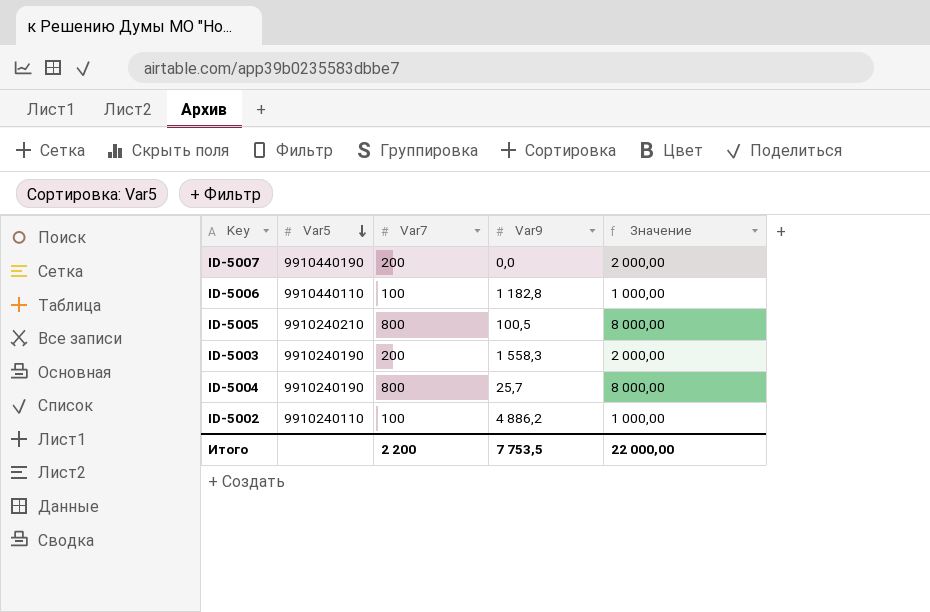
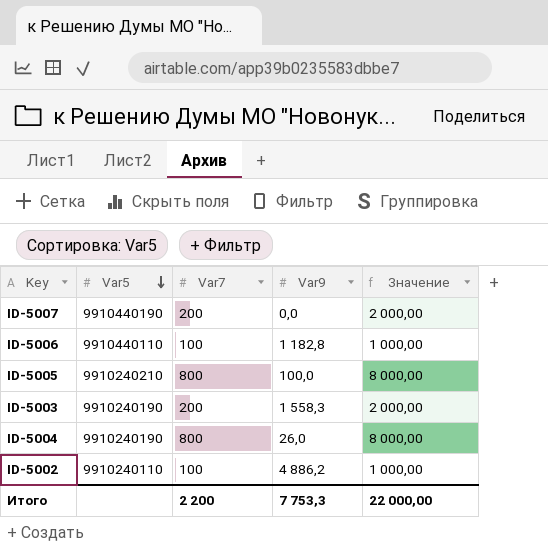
ID-5005 | Var9: 100,5 -> 100,0
ID-5004 | Var9: 25,7 -> 26,0
Итого | Var9: 7 753,5 -> 7 753,3

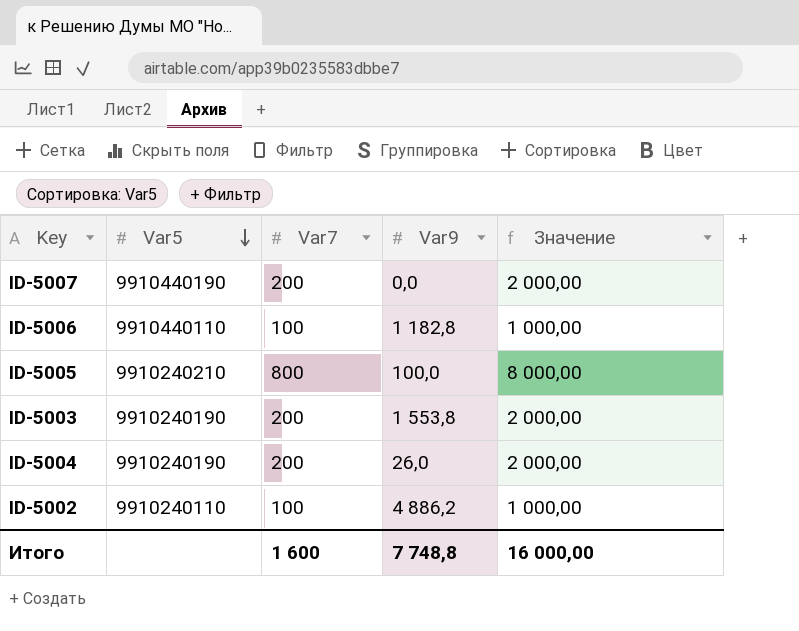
ID-5003 | Var9: 1 558,3 -> 1 553,8
ID-5004 | Var7: 800 -> 200
ID-5004 | Значение: 8 000,00 -> 2 000,00
Итого | Var7: 2 200 -> 1 600
Итого | Var9: 7 753,3 -> 7 748,8
Итого | Значение: 22 000,00 -> 16 000,00

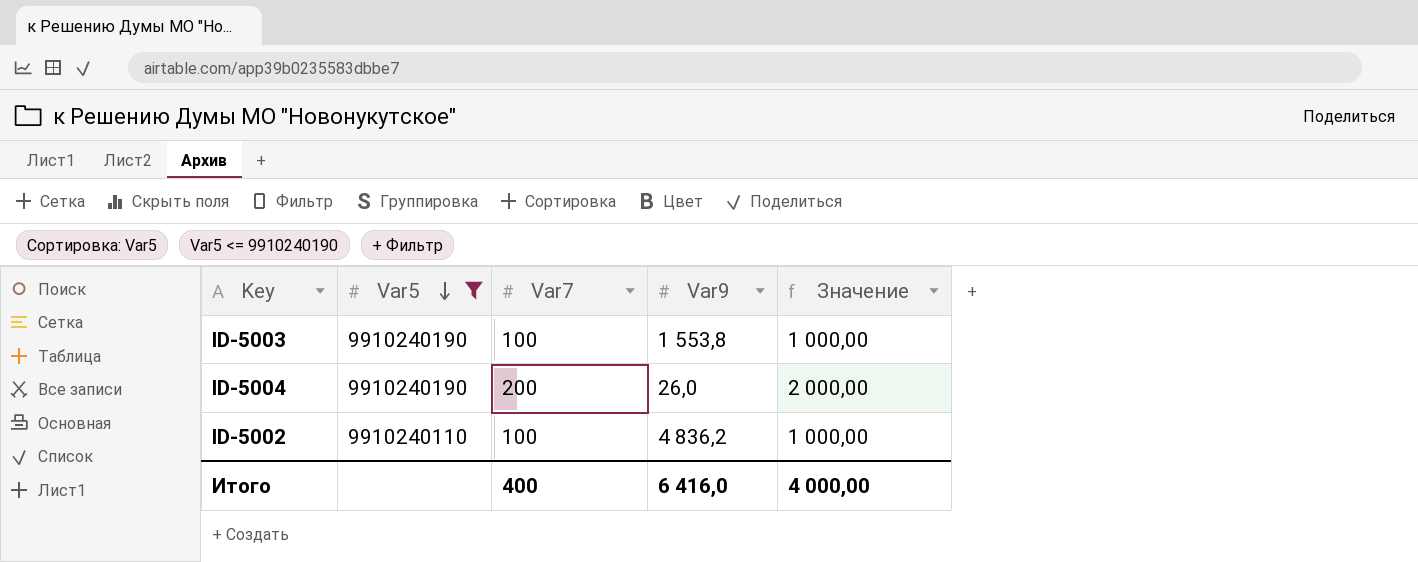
filter: none -> Var5 <= 9910240190
ID-5003 | Var7: 200 -> 100
ID-5003 | Значение: 2 000,00 -> 1 000,00
ID-5002 | Var9: 4 886,2 -> 4 836,2
Итого | Var7: 1 600 -> 400
Итого | Var9: 7 748,8 -> 6 416,0
Итого | Значение: 16 000,00 -> 4 000,00

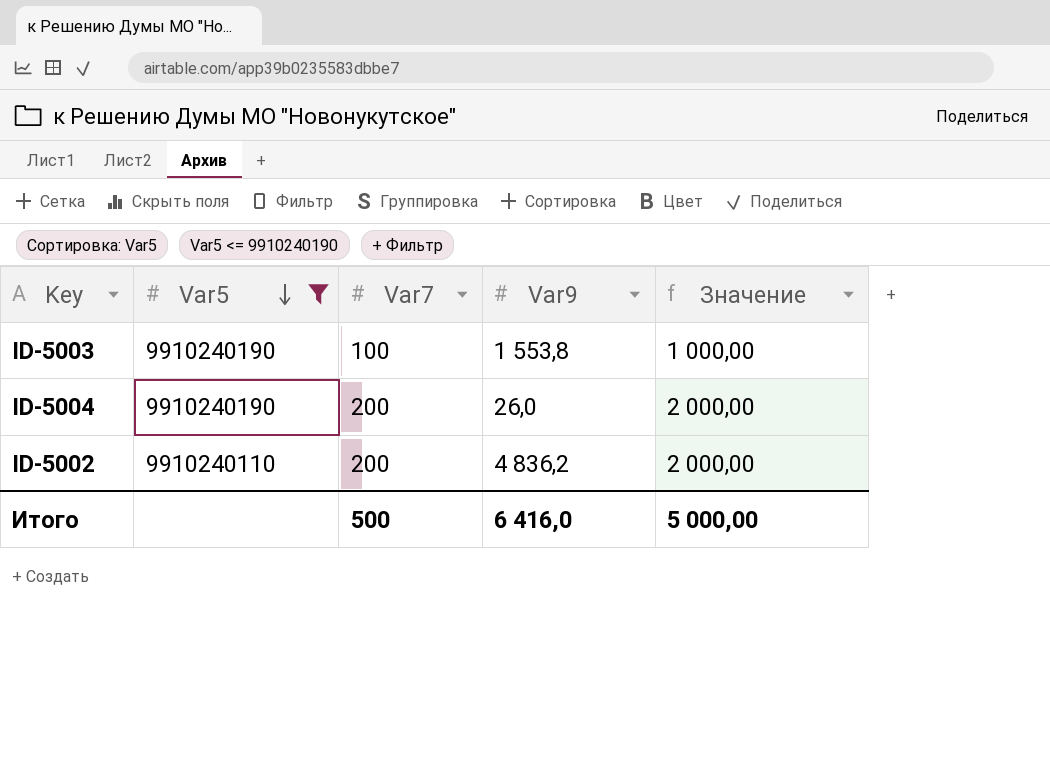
ID-5002 | Var7: 100 -> 200
ID-5002 | Значение: 1 000,00 -> 2 000,00
Итого | Var7: 400 -> 500
Итого | Значение: 4 000,00 -> 5 000,00

